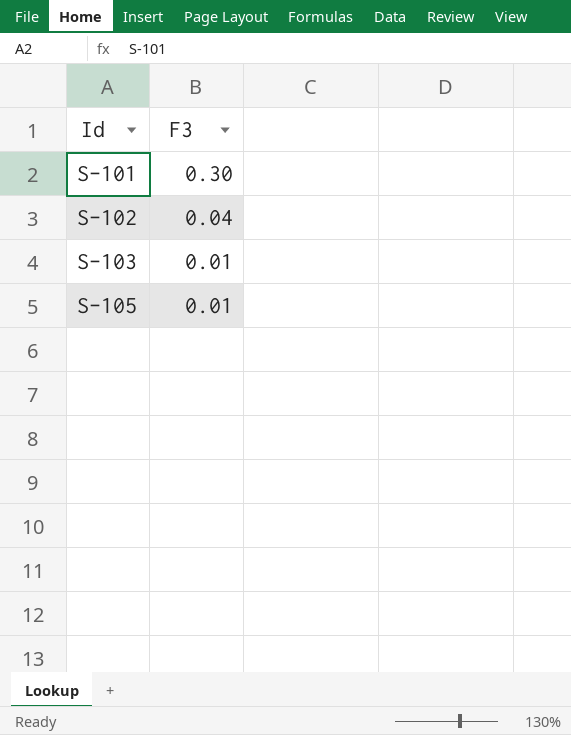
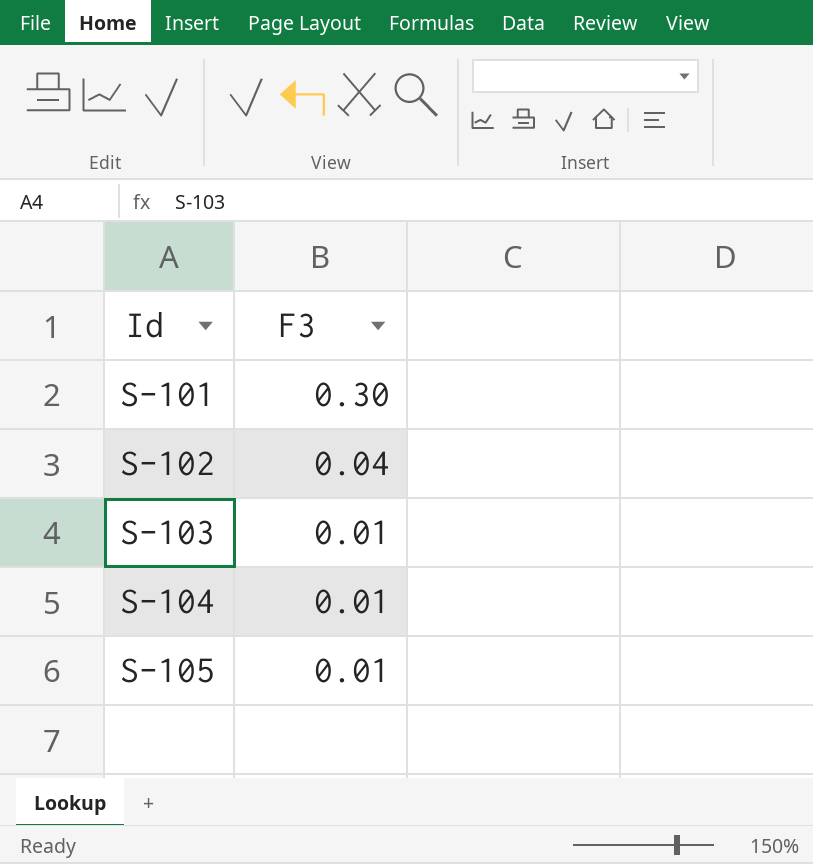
row S-104: none -> 0.01

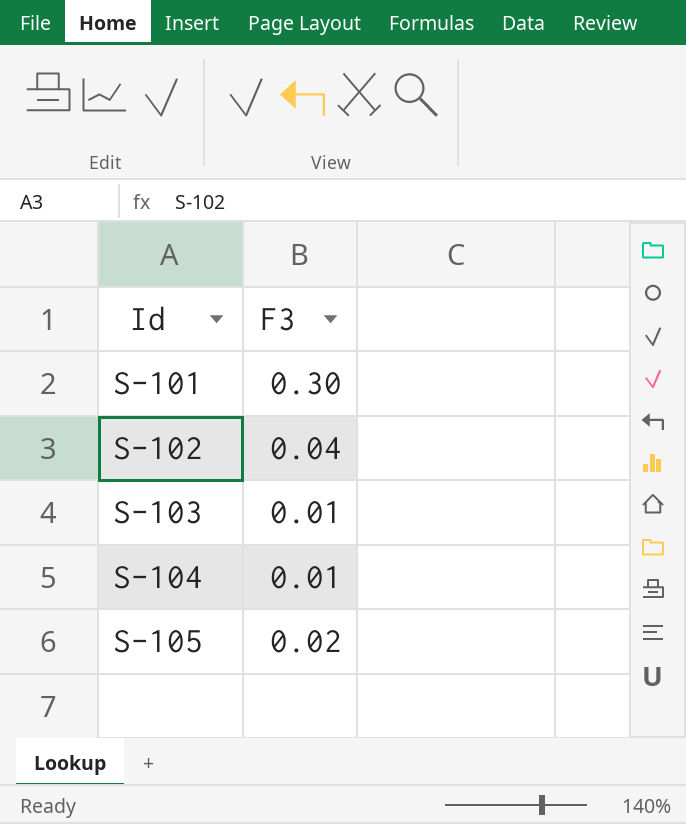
S-105 | F3: 0.01 -> 0.02

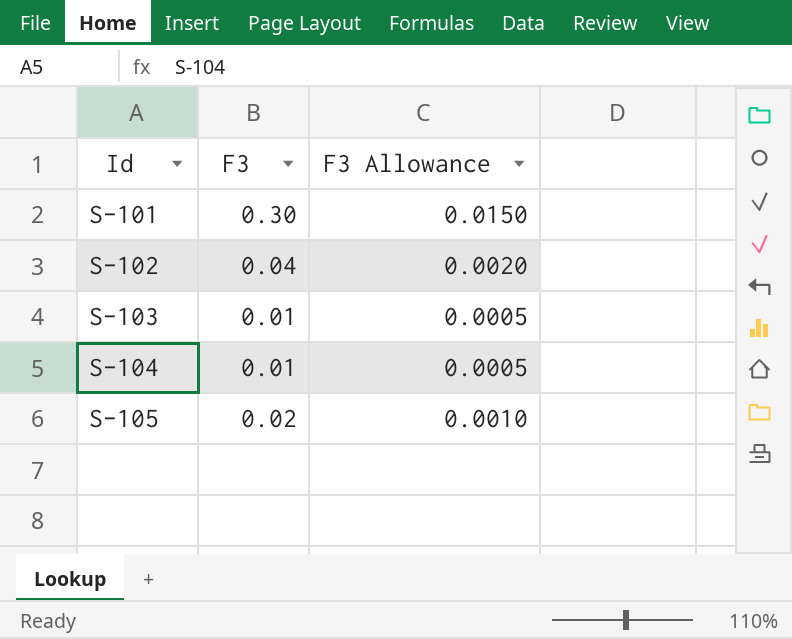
column F3 Allowance | formula: none -> [F3] * 0.05

